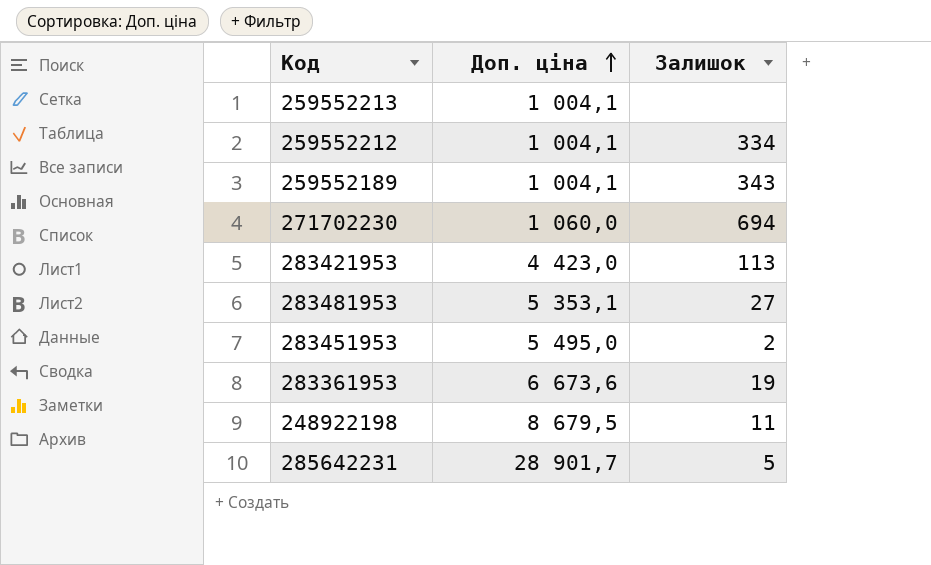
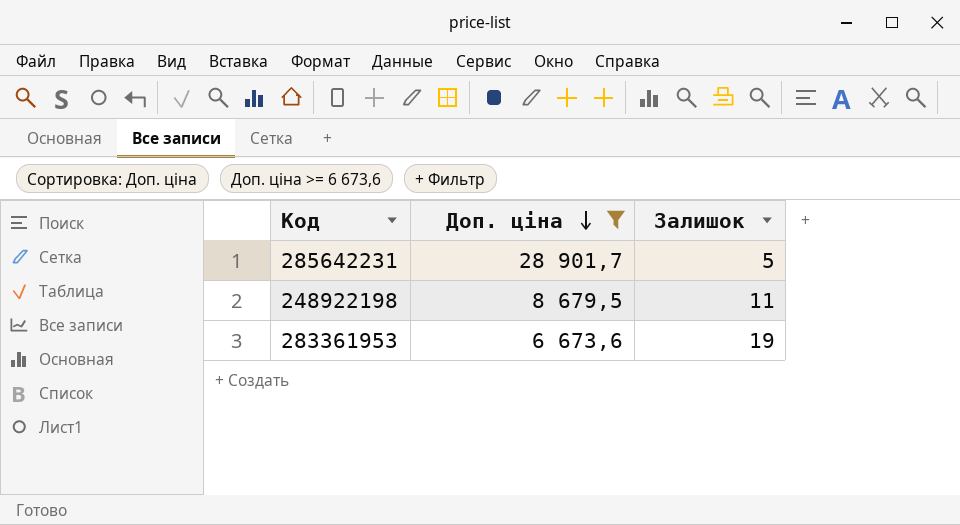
filter: none -> Доп. ціна >= 6 673,6
row order: Доп. ціна ascending -> Доп. ціна descending

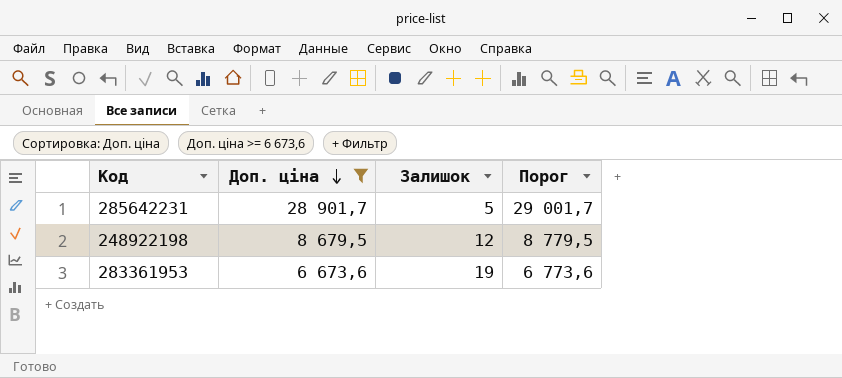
column Порог | formula: none -> [Доп. ціна] + 100
248922198 | Залишок: 11 -> 12

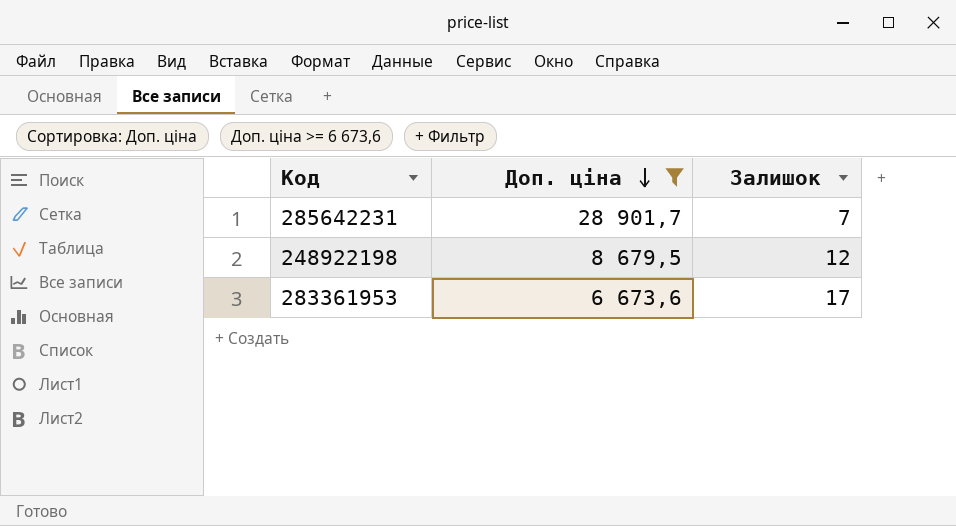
column Порог | formula: [Доп. ціна] + 100 -> none
285642231 | Залишок: 5 -> 7
283361953 | Залишок: 19 -> 17

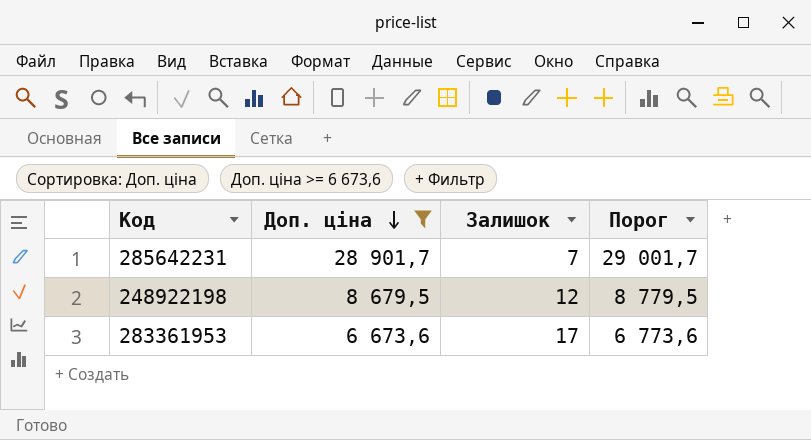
column Порог | formula: none -> [Доп. ціна] + 100

